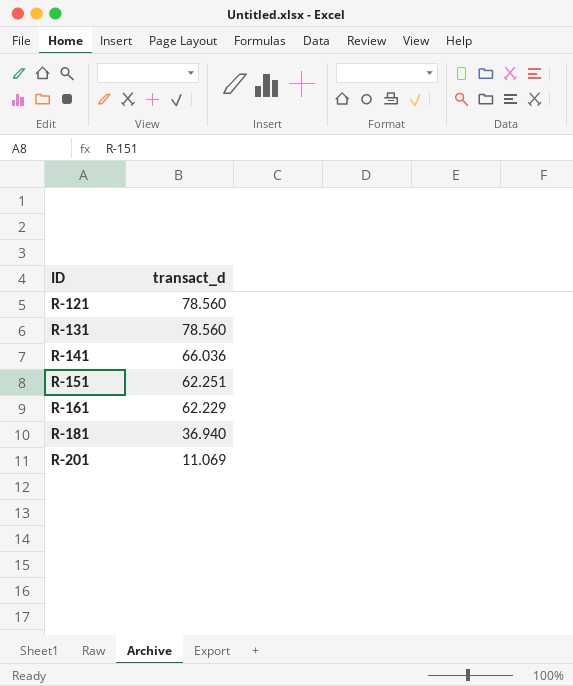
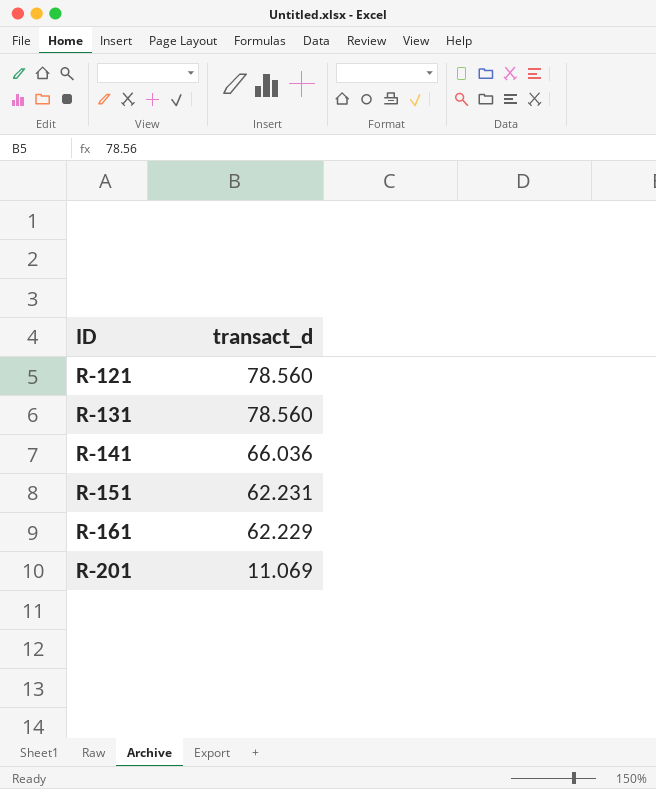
row R-181: 36.940 -> none
R-151 | transact_d: 62.251 -> 62.231

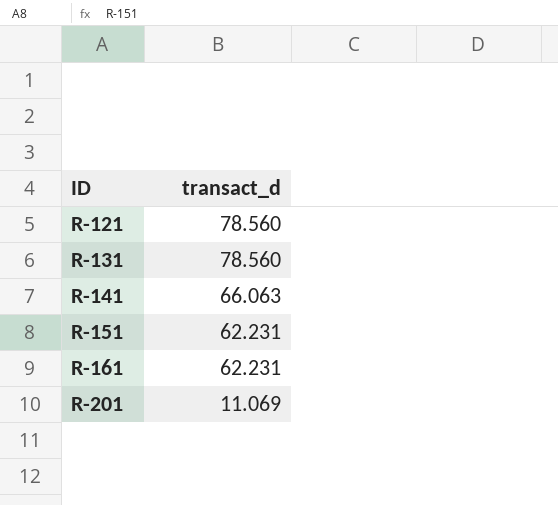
R-141 | transact_d: 66.036 -> 66.063
R-161 | transact_d: 62.229 -> 62.231

